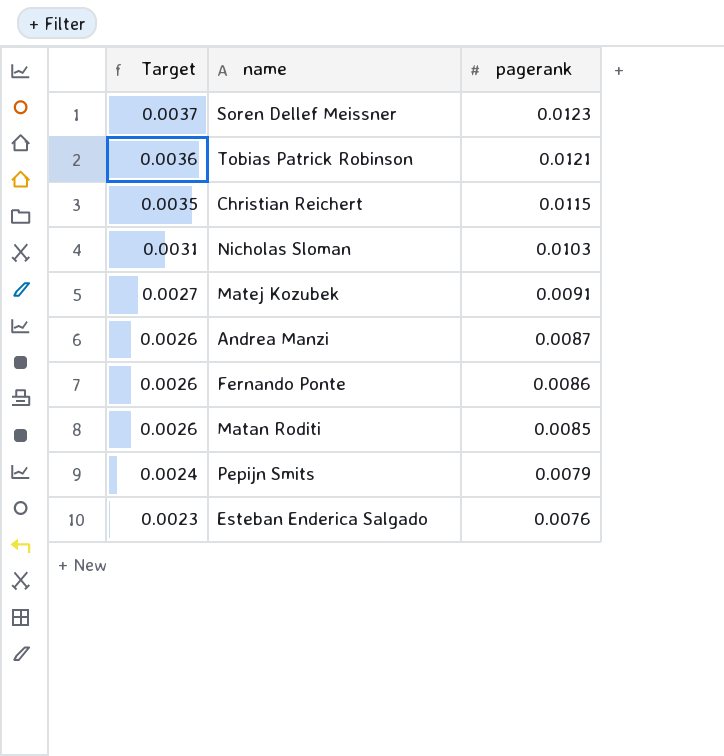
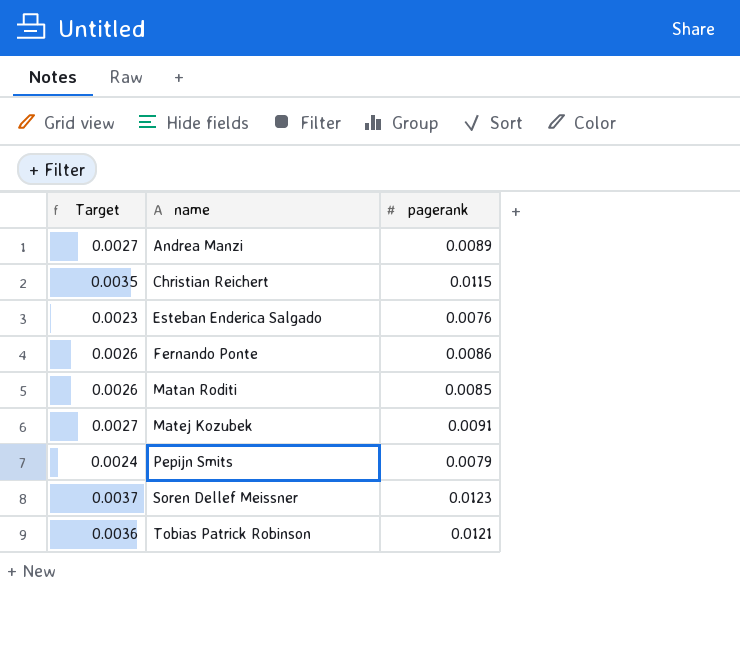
row order: Target descending -> name ascending
row Nicholas Sloman: 0.0031 | 0.0103 -> none
Andrea Manzi | Target: 0.0026 -> 0.0027
Andrea Manzi | pagerank: 0.0087 -> 0.0089

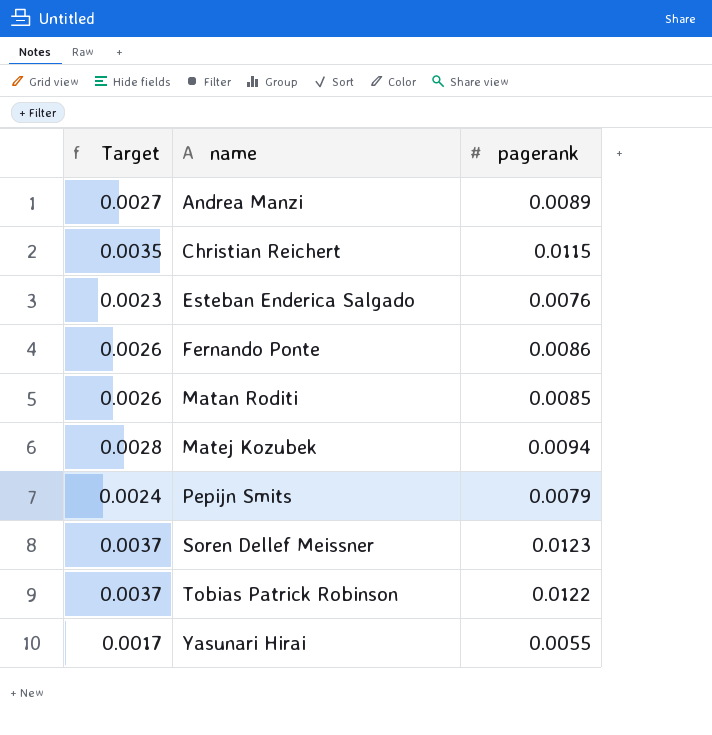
Matej Kozubek | Target: 0.0027 -> 0.0028
Matej Kozubek | pagerank: 0.0091 -> 0.0094
Tobias Patrick Robinson | Target: 0.0036 -> 0.0037
Tobias Patrick Robinson | pagerank: 0.0121 -> 0.0122
row Yasunari Hirai: none -> 0.0017 | 0.0055

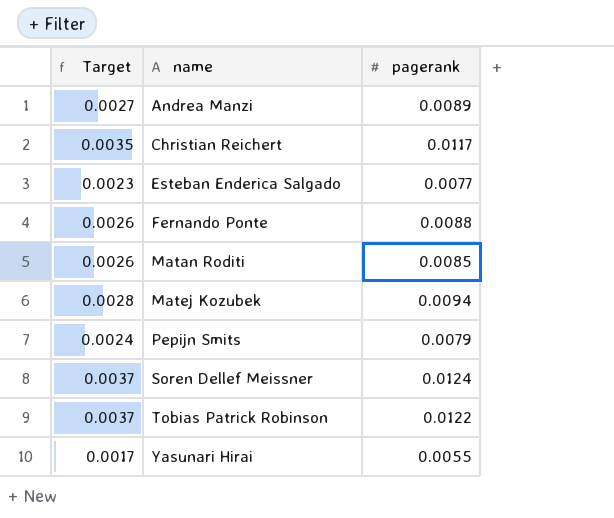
Christian Reichert | pagerank: 0.0115 -> 0.0117
Esteban Enderica Salgado | pagerank: 0.0076 -> 0.0077
Fernando Ponte | pagerank: 0.0086 -> 0.0088
Soren Dellef Meissner | pagerank: 0.0123 -> 0.0124

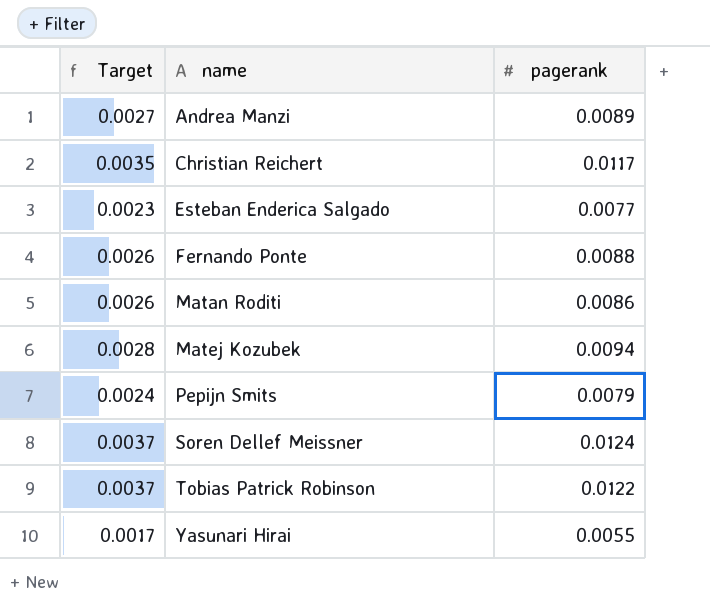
Matan Roditi | pagerank: 0.0085 -> 0.0086

